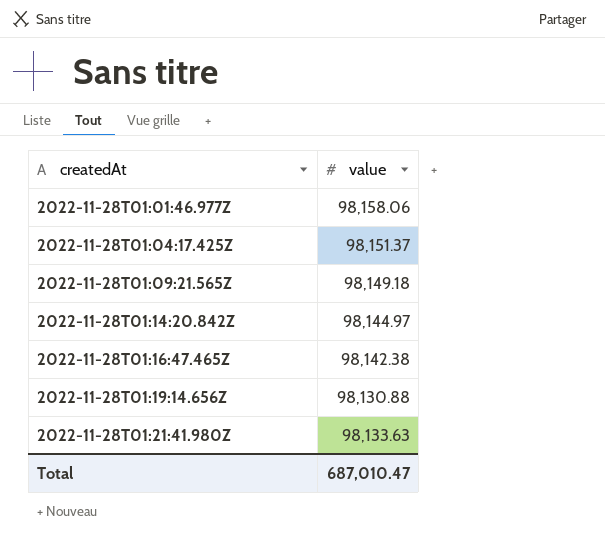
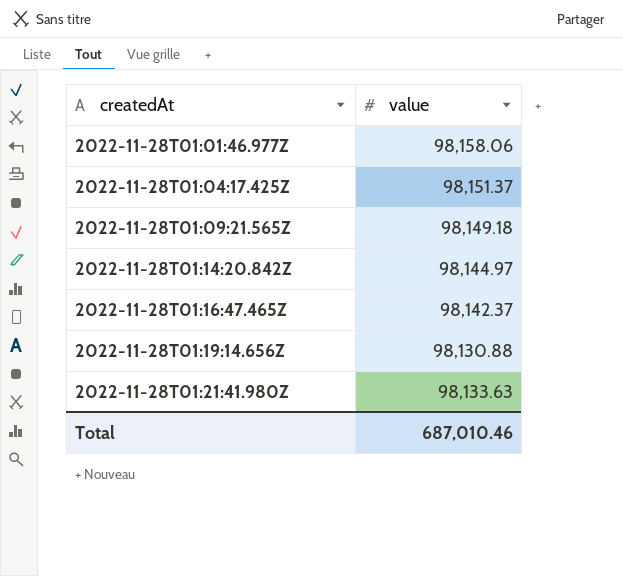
2022-11-28T01:16:47.465Z | value: 98,142.38 -> 98,142.37
Total | value: 687,010.47 -> 687,010.46

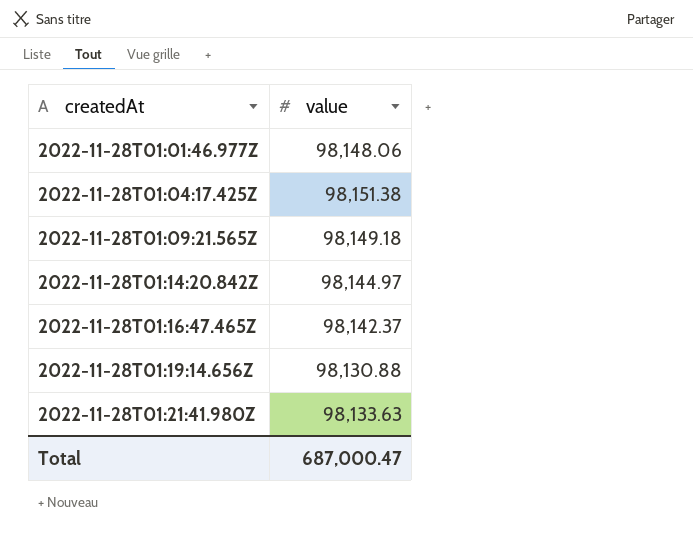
2022-11-28T01:01:46.977Z | value: 98,158.06 -> 98,148.06
2022-11-28T01:04:17.425Z | value: 98,151.37 -> 98,151.38
Total | value: 687,010.46 -> 687,000.47

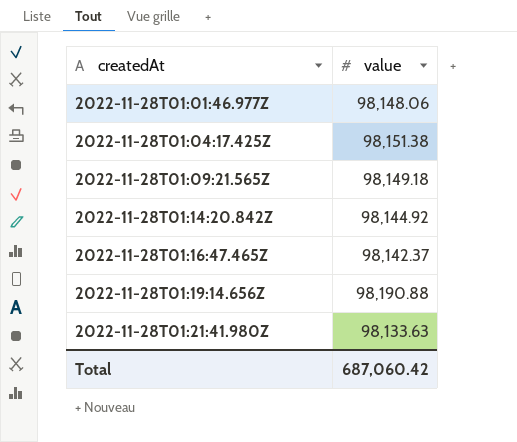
2022-11-28T01:14:20.842Z | value: 98,144.97 -> 98,144.92
2022-11-28T01:19:14.656Z | value: 98,130.88 -> 98,190.88
Total | value: 687,000.47 -> 687,060.42

